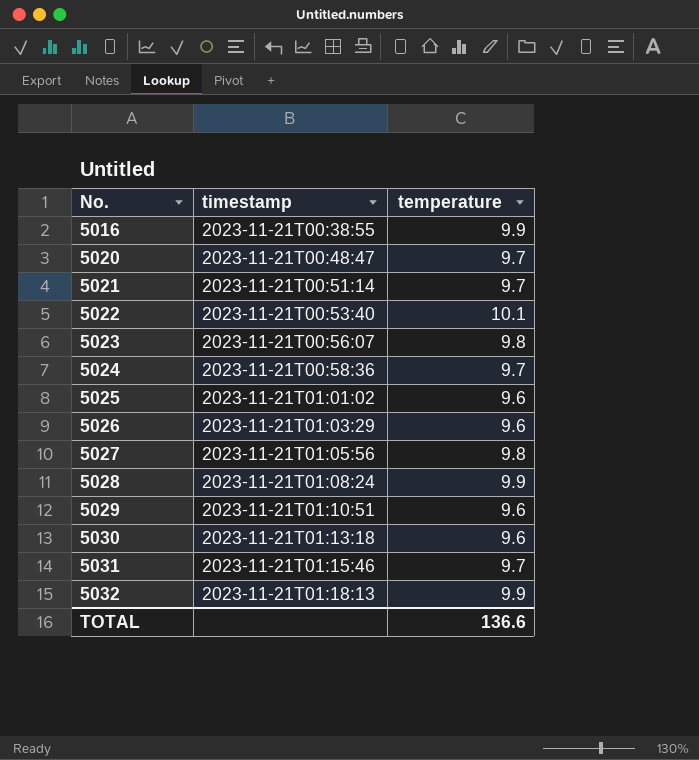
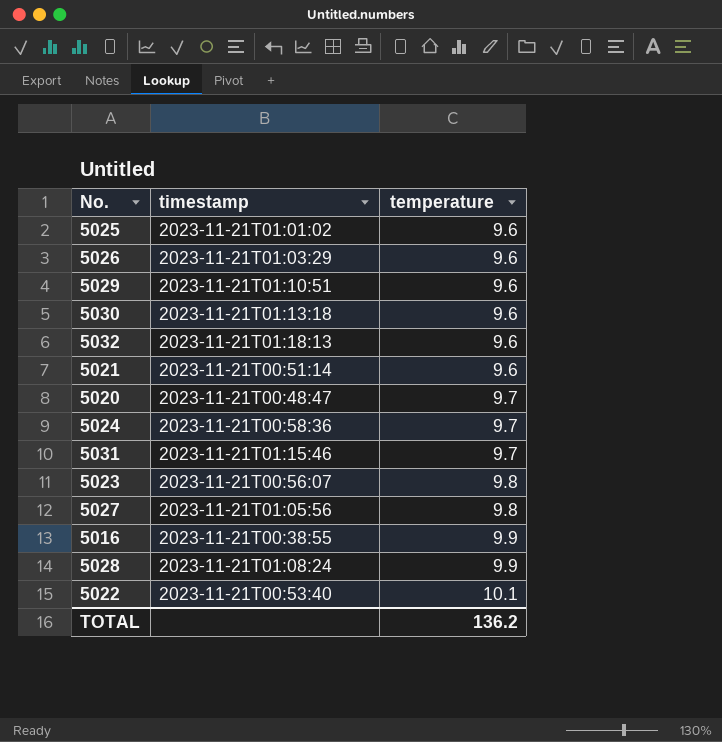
row order: No. ascending -> temperature ascending
5032 | temperature: 9.9 -> 9.6
5021 | temperature: 9.7 -> 9.6
TOTAL | temperature: 136.6 -> 136.2

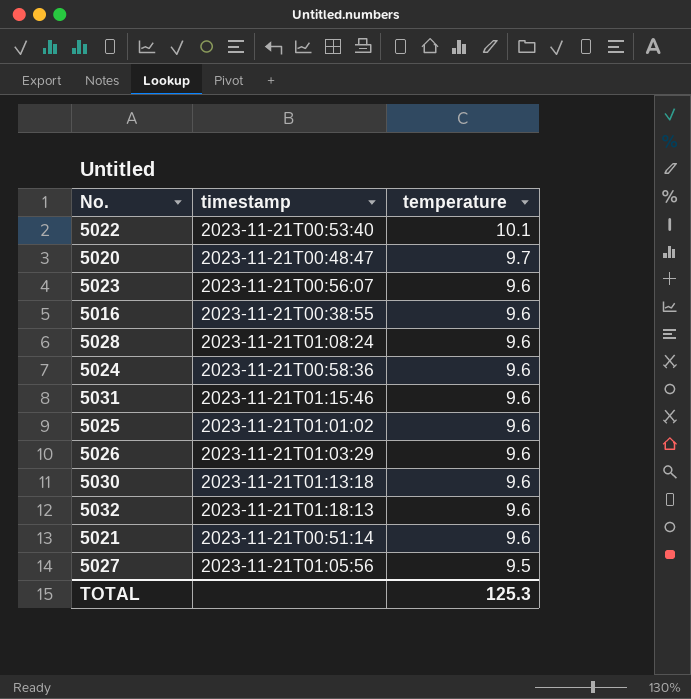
row order: temperature ascending -> temperature descending
row 5029: 2023-11-21T01:10:51 | 9.6 -> none
5023 | temperature: 9.8 -> 9.6
5016 | temperature: 9.9 -> 9.6
5028 | temperature: 9.9 -> 9.6
5024 | temperature: 9.7 -> 9.6
5031 | temperature: 9.7 -> 9.6
5027 | temperature: 9.8 -> 9.5
TOTAL | temperature: 136.2 -> 125.3

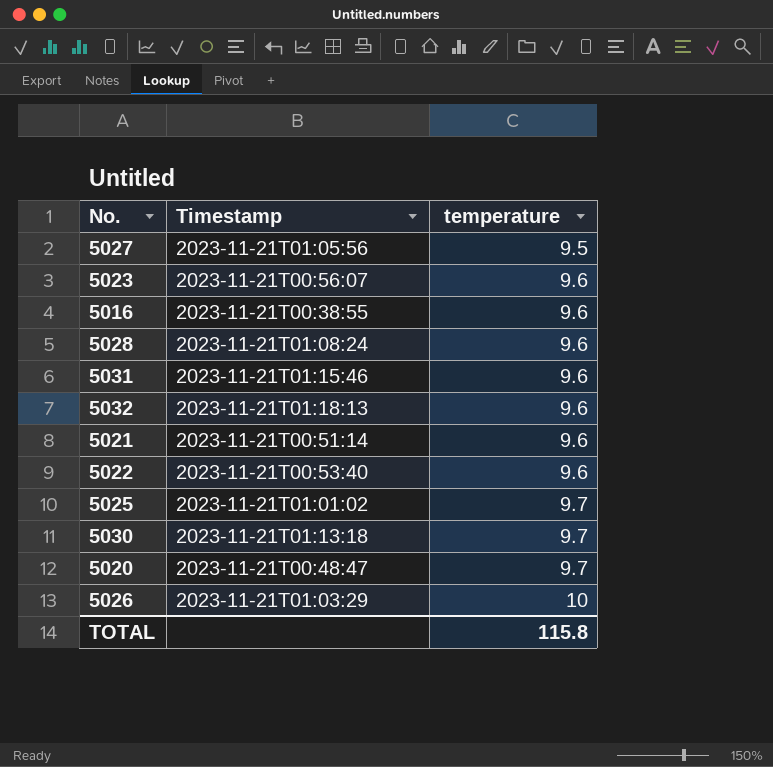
row order: temperature descending -> temperature ascending
column name: timestamp -> Timestamp
row 5024: 2023-11-21T00:58:36 | 9.6 -> none
5022 | temperature: 10.1 -> 9.6
5025 | temperature: 9.6 -> 9.7
5030 | temperature: 9.6 -> 9.7
5026 | temperature: 9.6 -> 10
TOTAL | temperature: 125.3 -> 115.8

